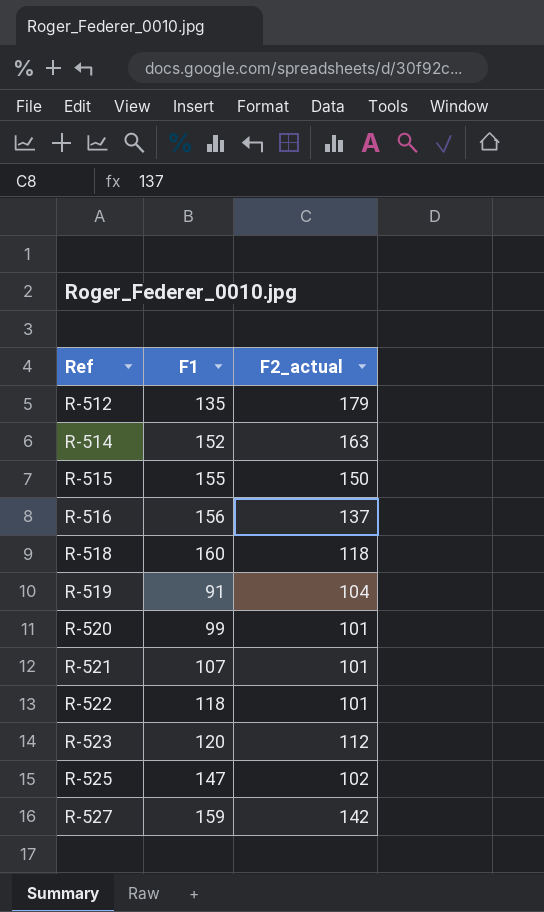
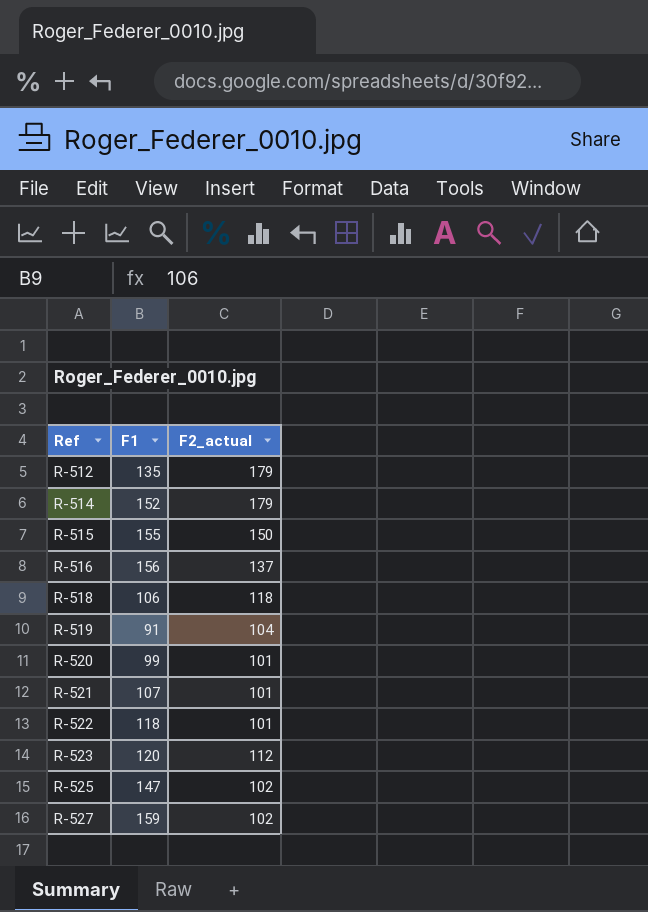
R-514 | F2_actual: 163 -> 179
R-518 | F1: 160 -> 106
R-527 | F2_actual: 142 -> 102

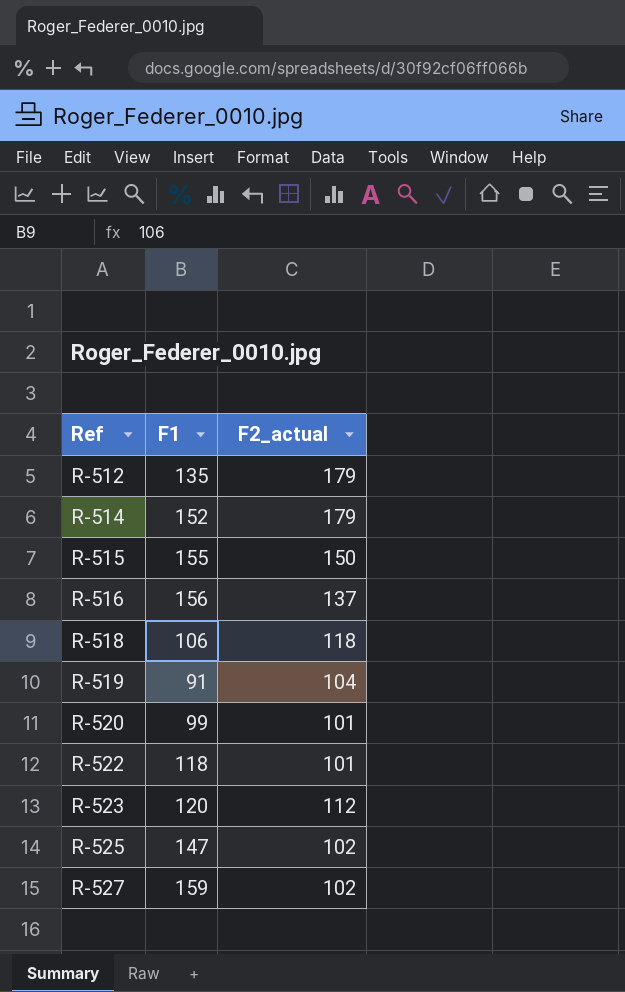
row R-521: 107 | 101 -> none

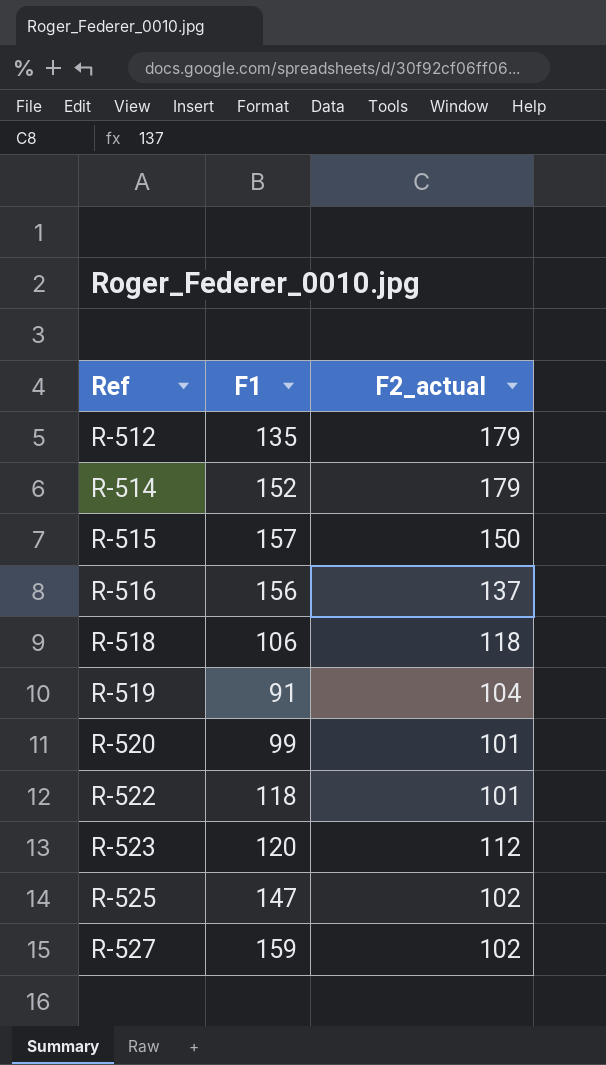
R-515 | F1: 155 -> 157

